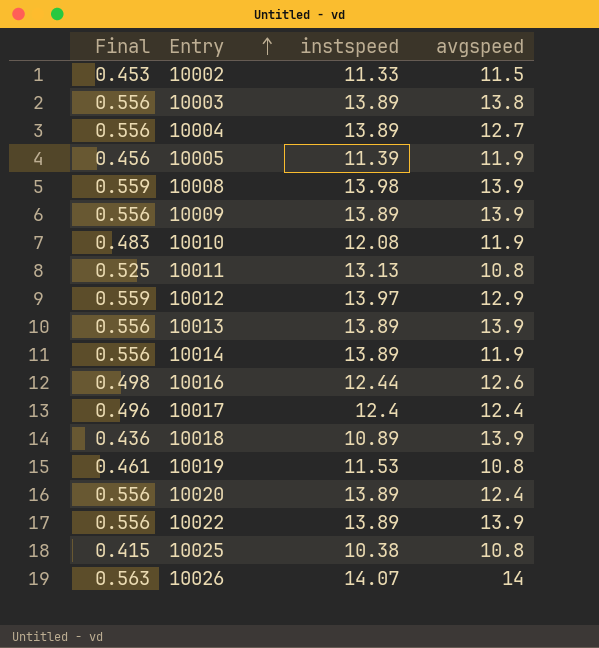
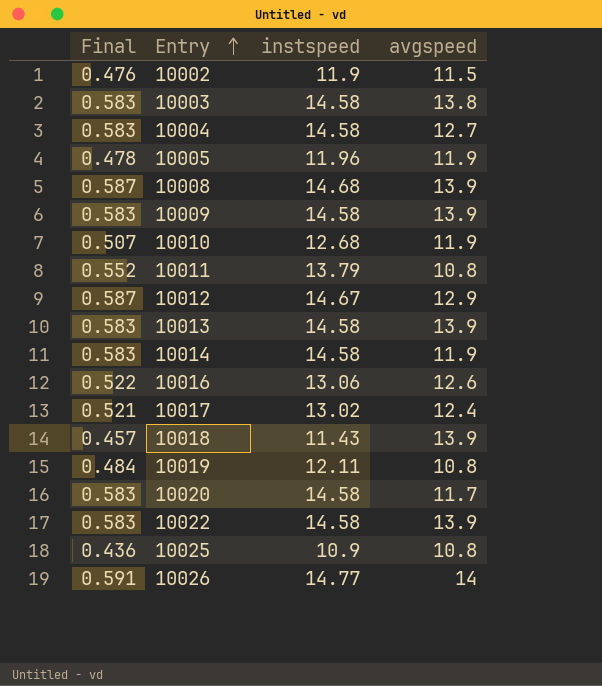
10002 | Final: 0.453 -> 0.476
10002 | instspeed: 11.33 -> 11.9
10003 | Final: 0.556 -> 0.583
10003 | instspeed: 13.89 -> 14.58
10004 | Final: 0.556 -> 0.583
10004 | instspeed: 13.89 -> 14.58
10005 | Final: 0.456 -> 0.478
10005 | instspeed: 11.39 -> 11.96
10008 | Final: 0.559 -> 0.587
10008 | instspeed: 13.98 -> 14.68
10009 | Final: 0.556 -> 0.583
10009 | instspeed: 13.89 -> 14.58
10010 | Final: 0.483 -> 0.507
10010 | instspeed: 12.08 -> 12.68
10011 | Final: 0.525 -> 0.552
10011 | instspeed: 13.13 -> 13.79
10012 | Final: 0.559 -> 0.587
10012 | instspeed: 13.97 -> 14.67
10013 | Final: 0.556 -> 0.583
10013 | instspeed: 13.89 -> 14.58
10014 | Final: 0.556 -> 0.583
10014 | instspeed: 13.89 -> 14.58
10016 | Final: 0.498 -> 0.522
10016 | instspeed: 12.44 -> 13.06
10017 | Final: 0.496 -> 0.521
10017 | instspeed: 12.4 -> 13.02
10018 | Final: 0.436 -> 0.457
10018 | instspeed: 10.89 -> 11.43
10019 | Final: 0.461 -> 0.484
10019 | instspeed: 11.53 -> 12.11
10020 | Final: 0.556 -> 0.583
10020 | instspeed: 13.89 -> 14.58
10020 | avgspeed: 12.4 -> 11.7
10022 | Final: 0.556 -> 0.583
10022 | instspeed: 13.89 -> 14.58
10025 | Final: 0.415 -> 0.436
10025 | instspeed: 10.38 -> 10.9
10026 | Final: 0.563 -> 0.591
10026 | instspeed: 14.07 -> 14.77

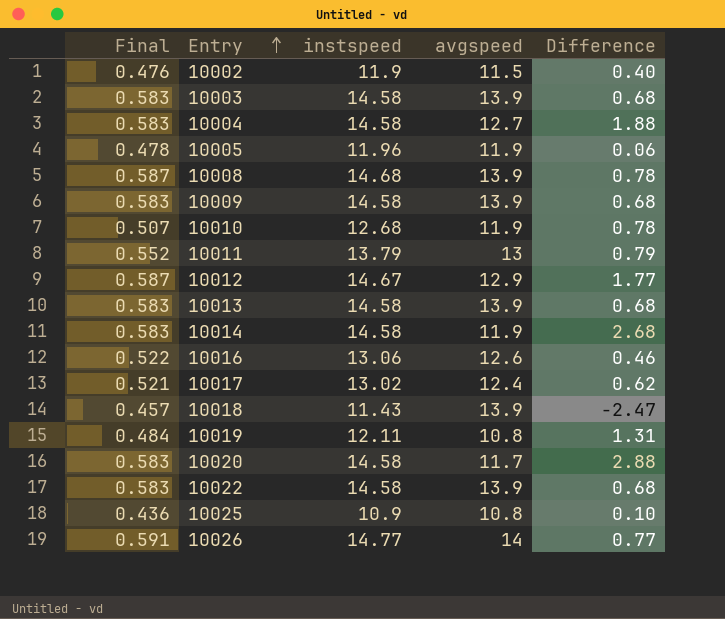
column Difference | formula: none -> [instspeed] - [avgspeed]
10003 | avgspeed: 13.8 -> 13.9
10011 | avgspeed: 10.8 -> 13

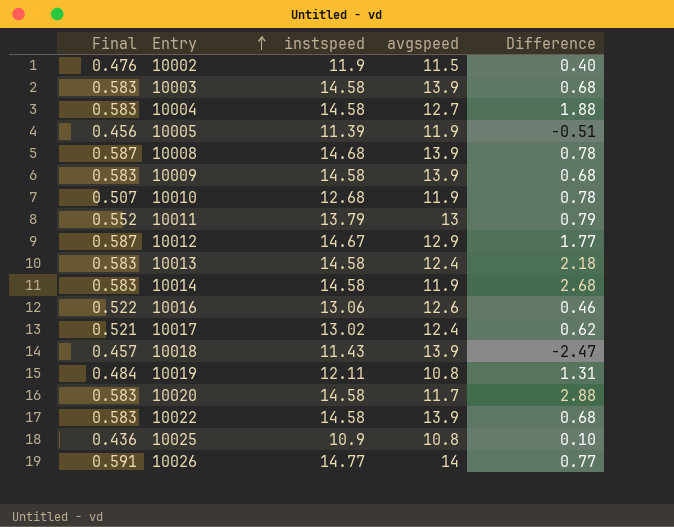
10005 | Final: 0.478 -> 0.456
10005 | instspeed: 11.96 -> 11.39
10005 | Difference: 0.06 -> -0.51
10013 | avgspeed: 13.9 -> 12.4
10013 | Difference: 0.68 -> 2.18

